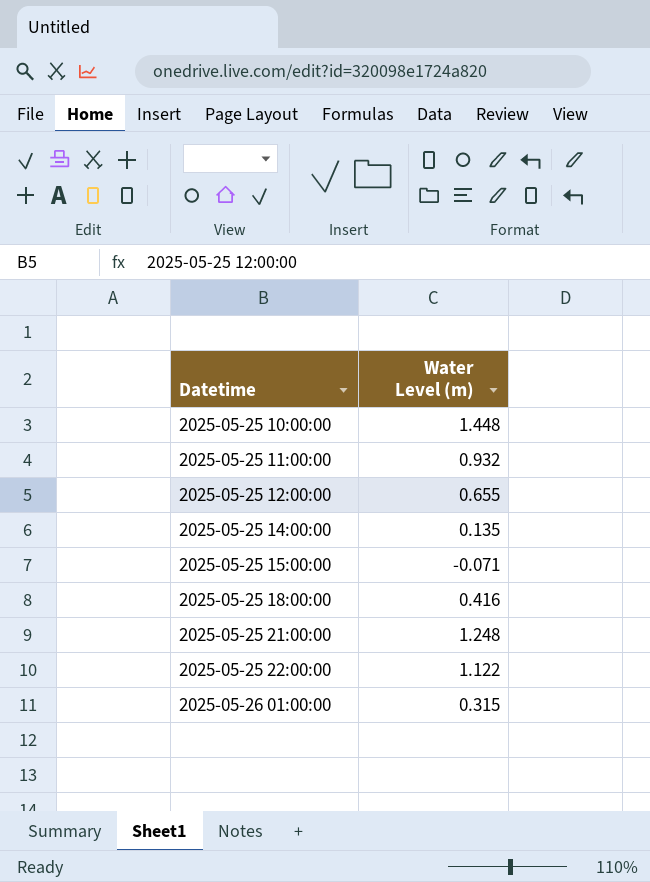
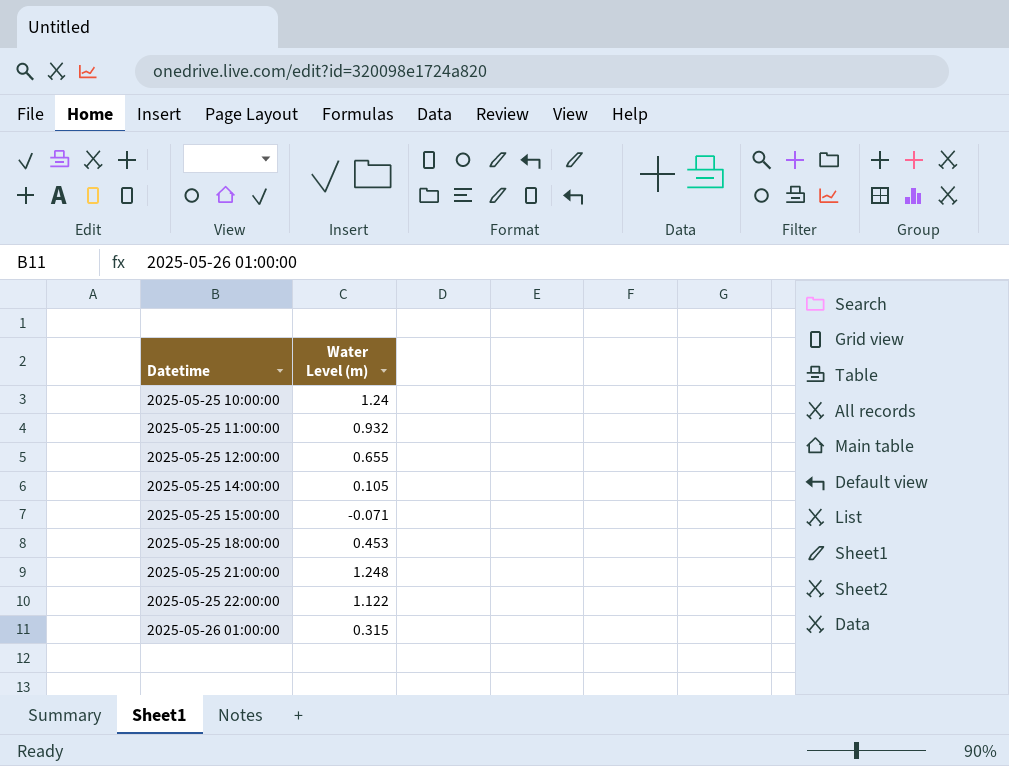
2025-05-25 10:00:00 | Water Level (m): 1.448 -> 1.24
2025-05-25 14:00:00 | Water Level (m): 0.135 -> 0.105
2025-05-25 18:00:00 | Water Level (m): 0.416 -> 0.453

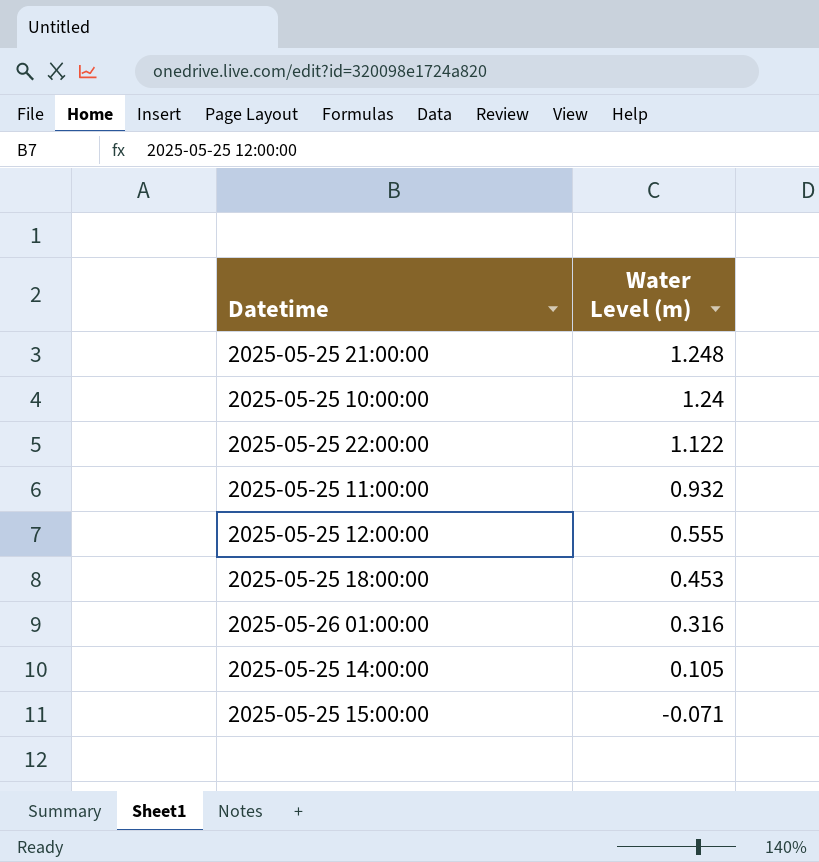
row order: Datetime ascending -> Water Level (m) descending
2025-05-25 12:00:00 | Water Level (m): 0.655 -> 0.555
2025-05-26 01:00:00 | Water Level (m): 0.315 -> 0.316

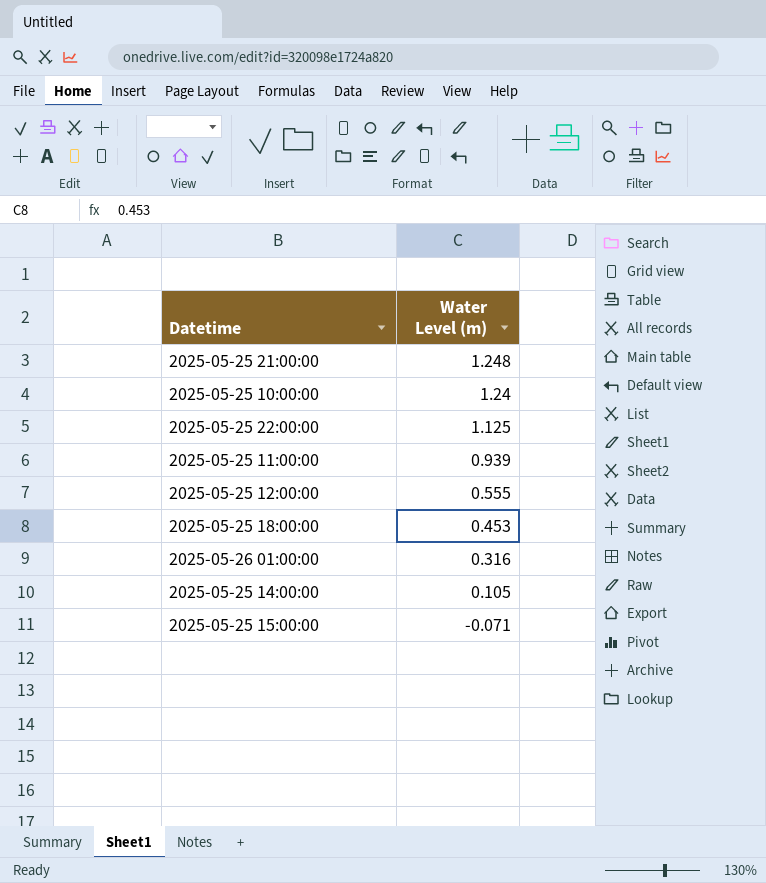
2025-05-25 22:00:00 | Water Level (m): 1.122 -> 1.125
2025-05-25 11:00:00 | Water Level (m): 0.932 -> 0.939

